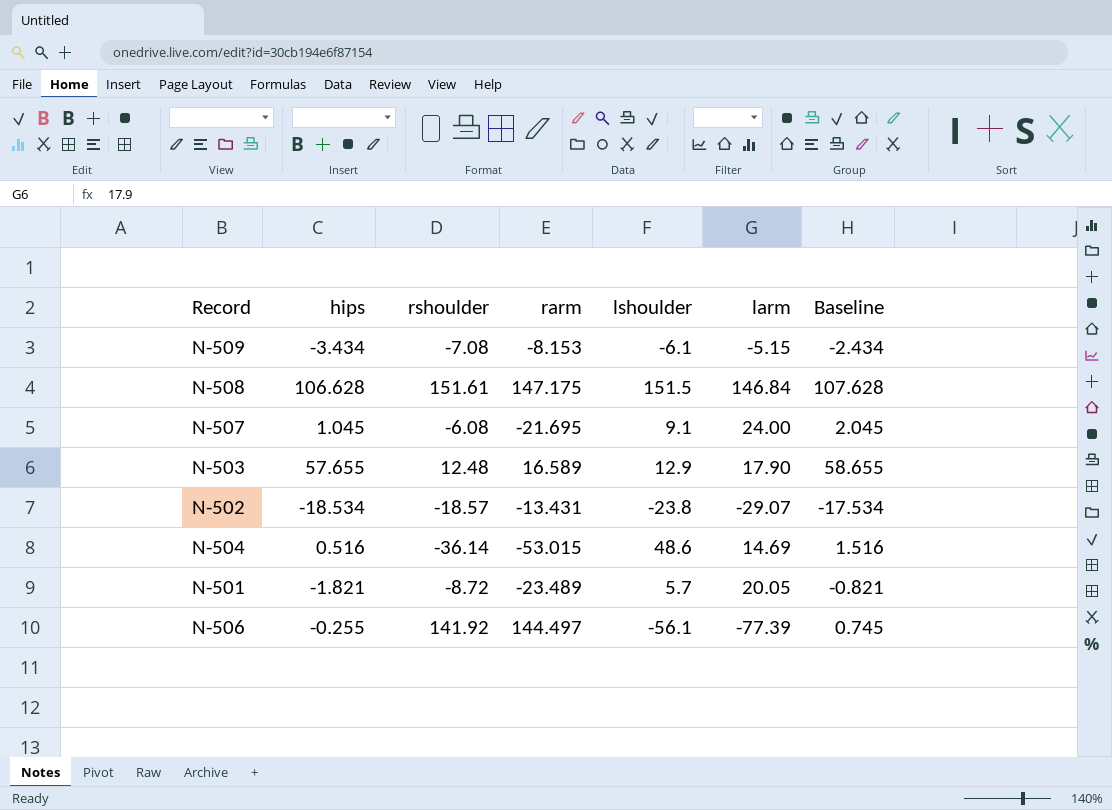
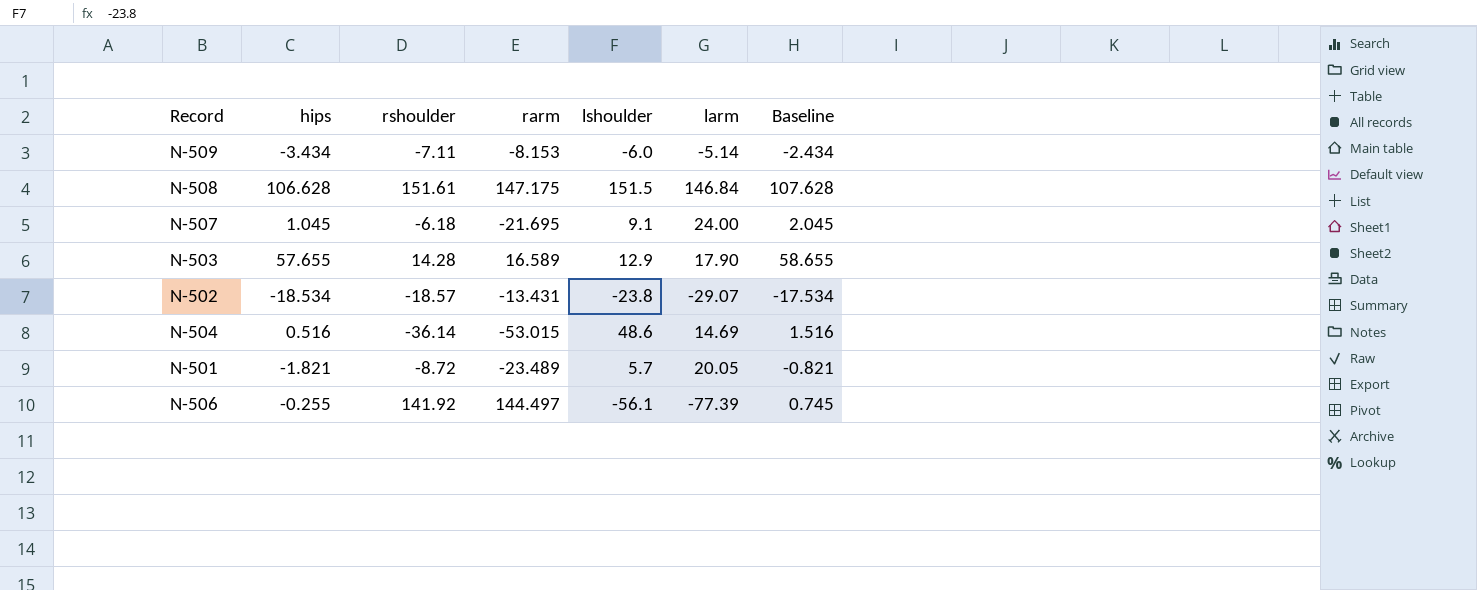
N-509 | rshoulder: -7.08 -> -7.11
N-509 | lshoulder: -6.1 -> -6.0
N-509 | larm: -5.15 -> -5.14
N-507 | rshoulder: -6.08 -> -6.18
N-503 | rshoulder: 12.48 -> 14.28

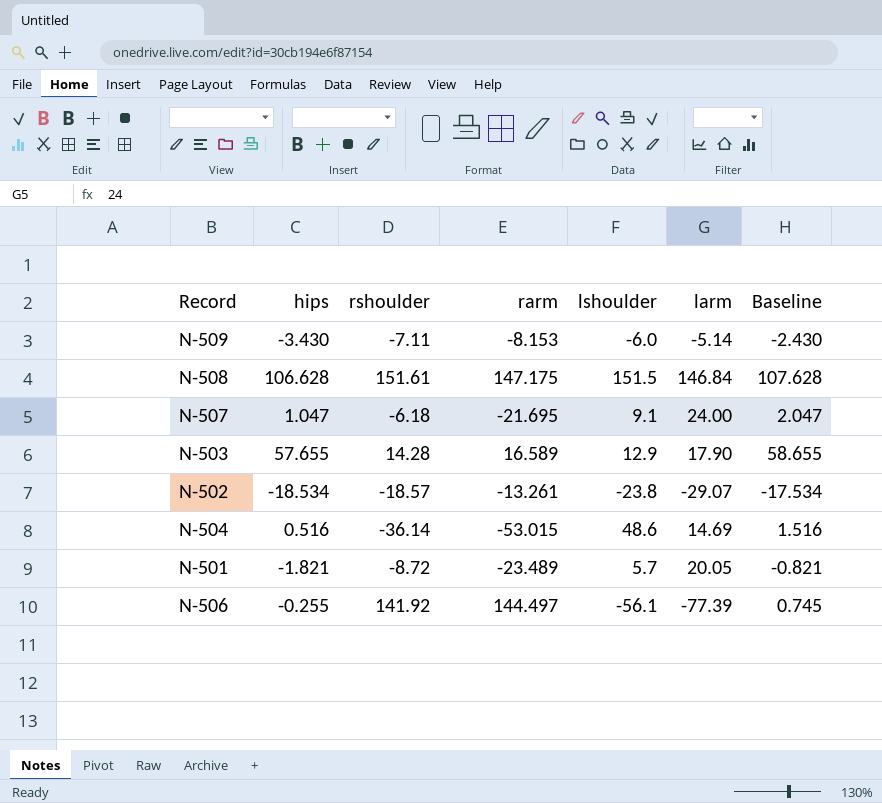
N-509 | hips: -3.434 -> -3.430
N-509 | Baseline: -2.434 -> -2.430
N-507 | hips: 1.045 -> 1.047
N-507 | Baseline: 2.045 -> 2.047
N-502 | rarm: -13.431 -> -13.261

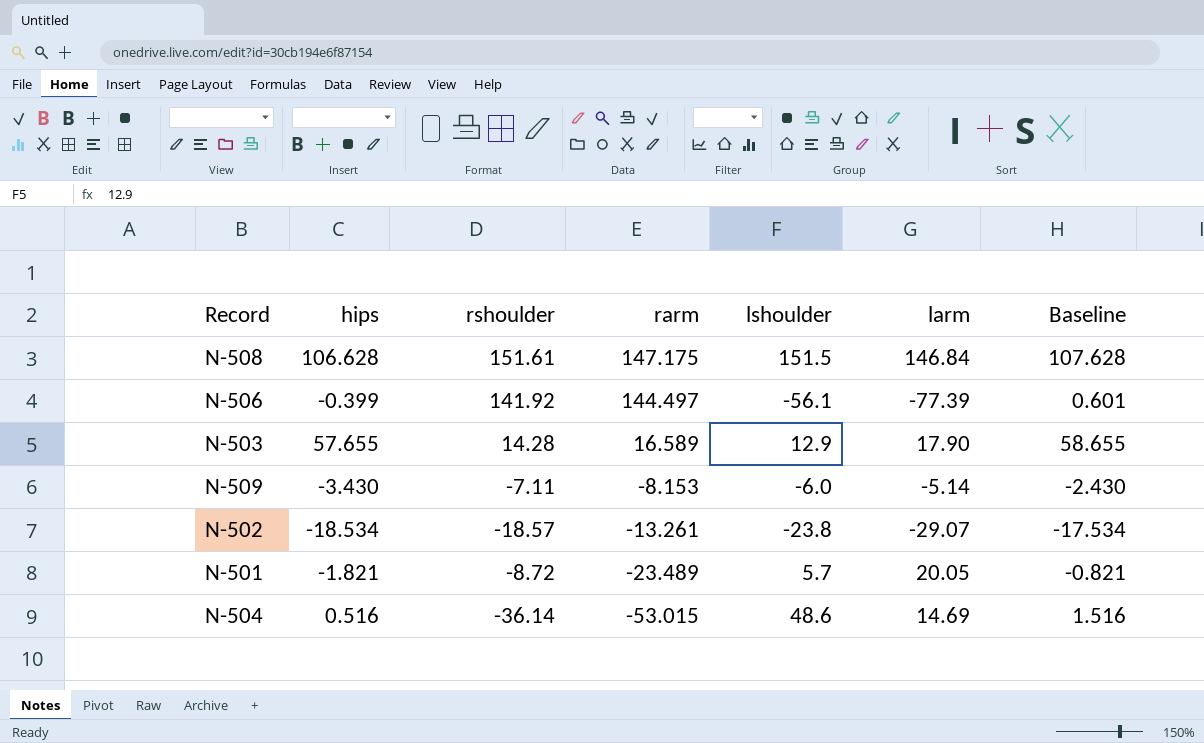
row order: none -> rarm descending
row N-507: 1.047 | -6.18 | -21.695 | 9.1 | 24.00 | 2.047 -> none
N-506 | hips: -0.255 -> -0.399
N-506 | Baseline: 0.745 -> 0.601

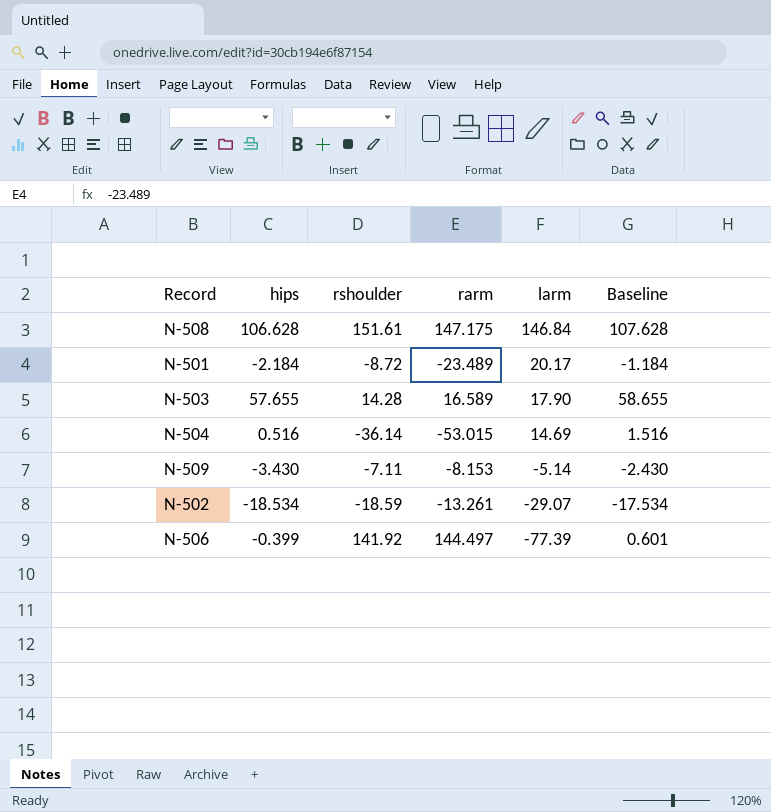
row order: rarm descending -> larm descending
column lshoulder | position: 5 -> none
N-501 | hips: -1.821 -> -2.184
N-501 | larm: 20.05 -> 20.17
N-501 | Baseline: -0.821 -> -1.184
N-502 | rshoulder: -18.57 -> -18.59

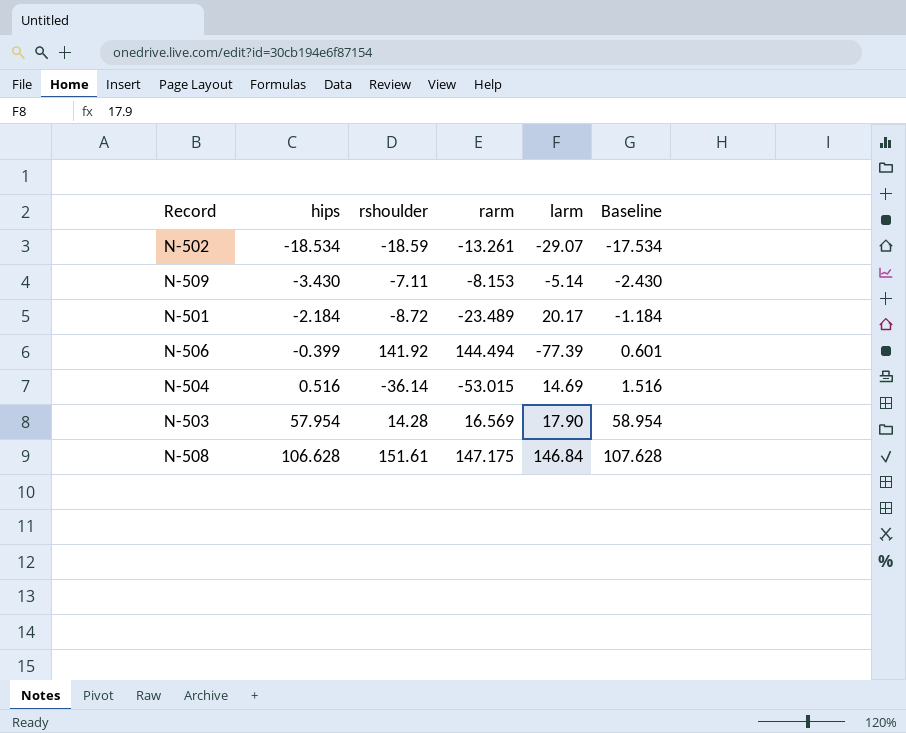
row order: larm descending -> hips ascending
N-506 | rarm: 144.497 -> 144.494
N-503 | hips: 57.655 -> 57.954
N-503 | rarm: 16.589 -> 16.569
N-503 | Baseline: 58.655 -> 58.954

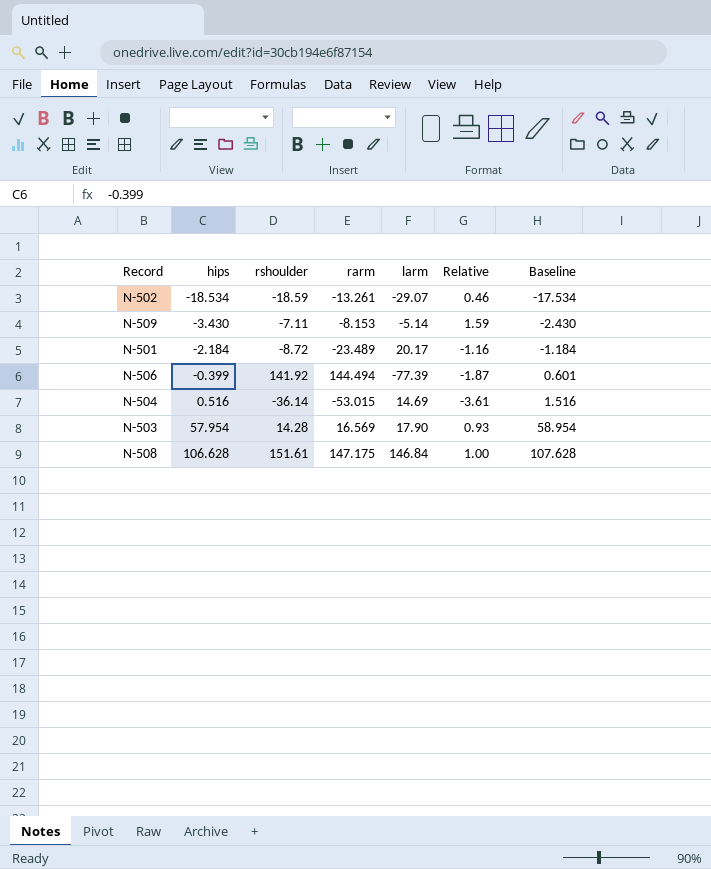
column Relative | formula: none -> [rarm] / [larm]

